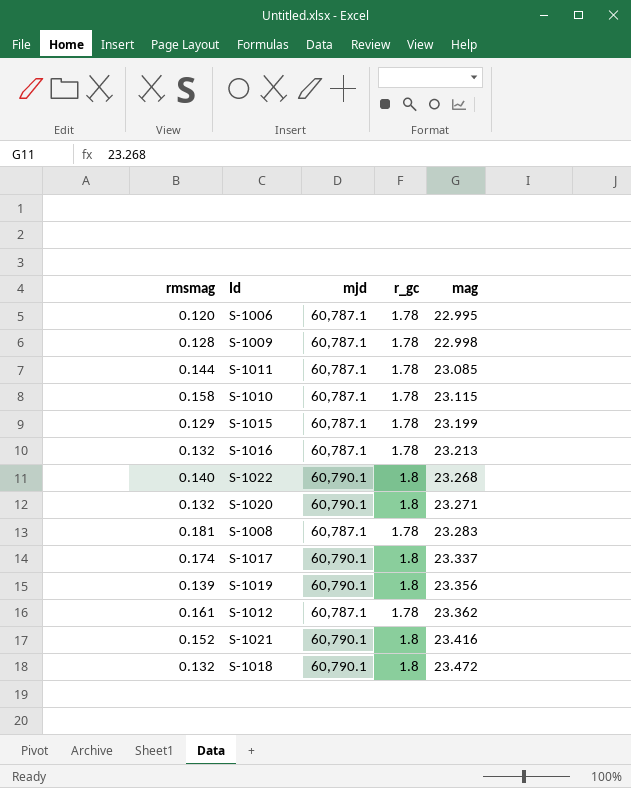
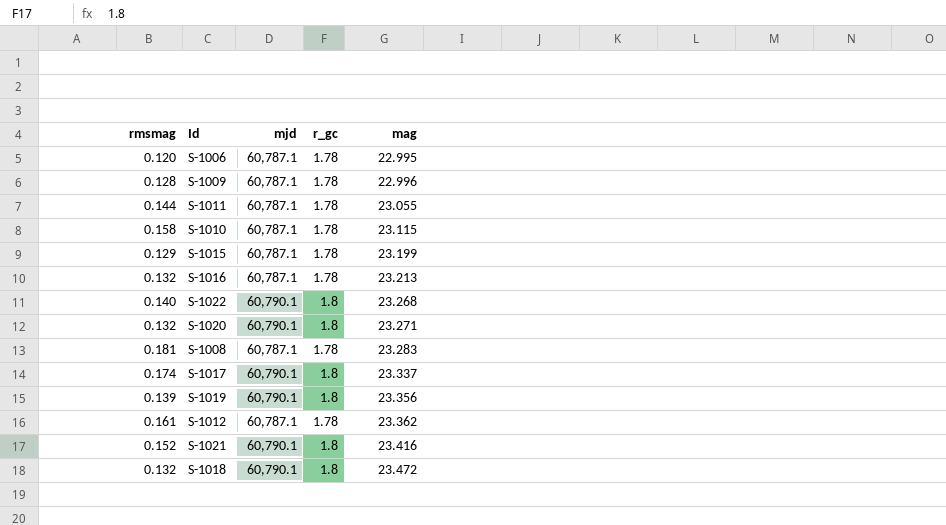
S-1009 | mag: 22.998 -> 22.996
S-1011 | mag: 23.085 -> 23.055

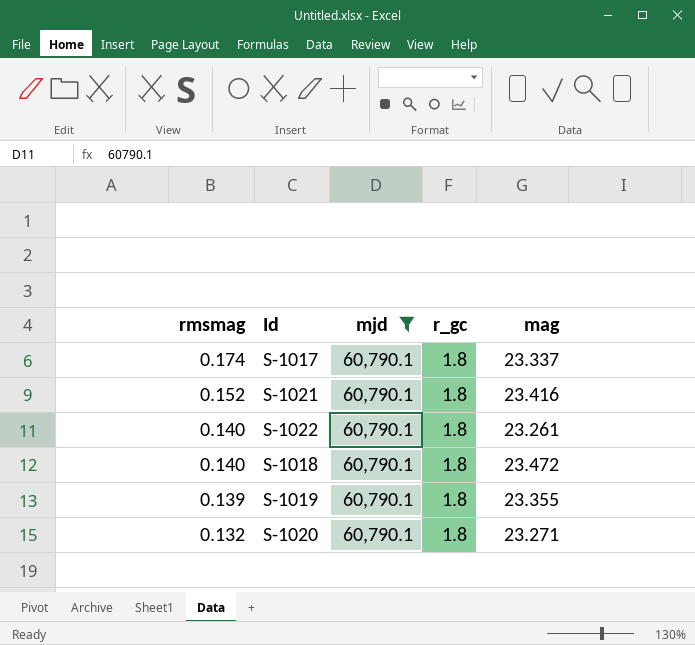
filter: none -> mjd = 60,790.1
row order: mag ascending -> rmsmag descending
S-1022 | mag: 23.268 -> 23.261
S-1018 | rmsmag: 0.132 -> 0.140
S-1019 | mag: 23.356 -> 23.355

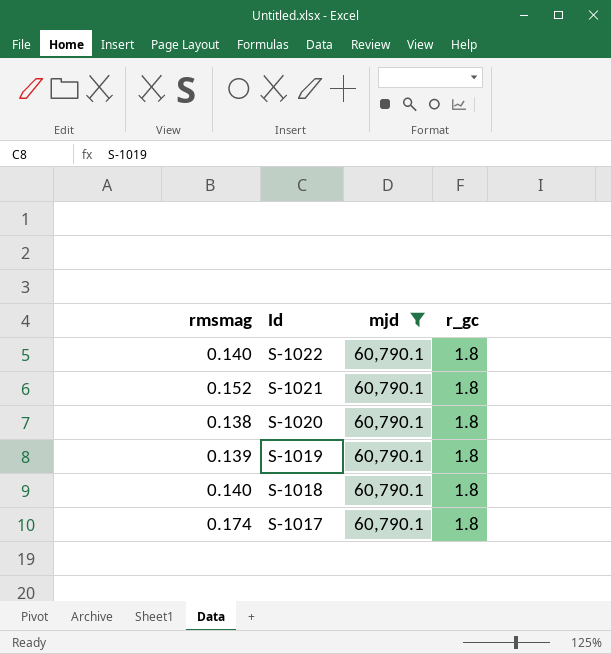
row order: rmsmag descending -> Id descending
column mag | position: 5 -> none
S-1020 | rmsmag: 0.132 -> 0.138

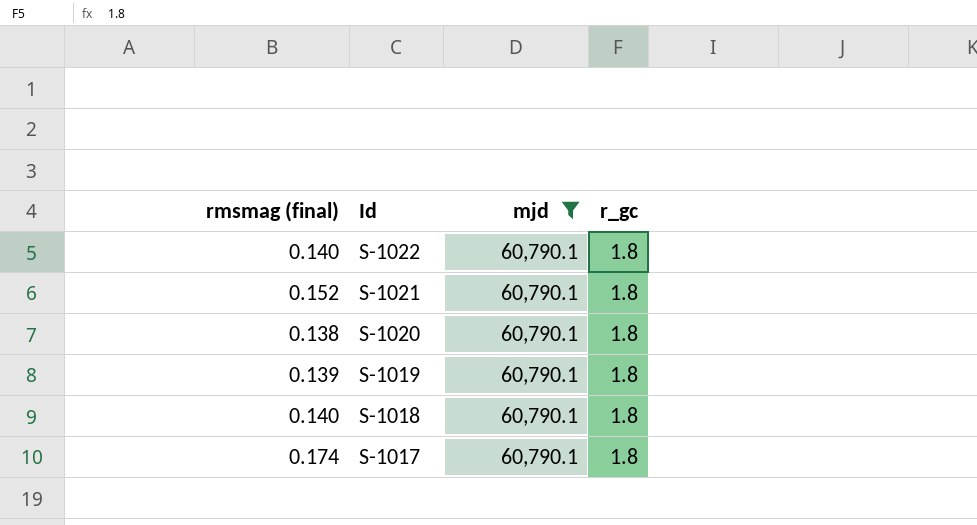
column name: rmsmag -> rmsmag (final)

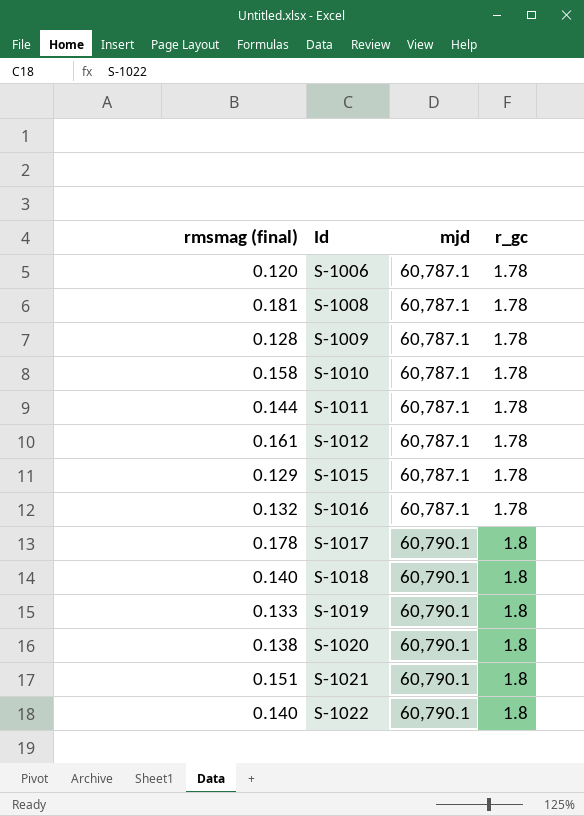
filter: mjd = 60,790.1 -> none
row order: Id descending -> Id ascending
S-1017 | rmsmag (final): 0.174 -> 0.178
S-1019 | rmsmag (final): 0.139 -> 0.133
S-1021 | rmsmag (final): 0.152 -> 0.151

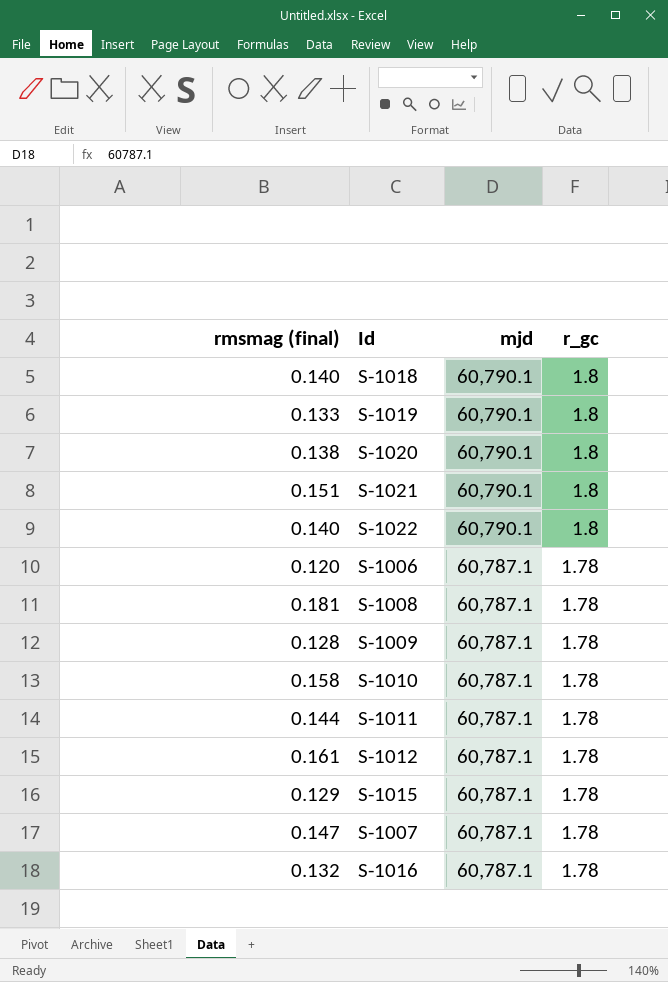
row order: Id ascending -> mjd descending
row S-1017: 0.178 | 60,790.1 | 1.8 -> none
row S-1007: none -> 0.147 | 60,787.1 | 1.78

